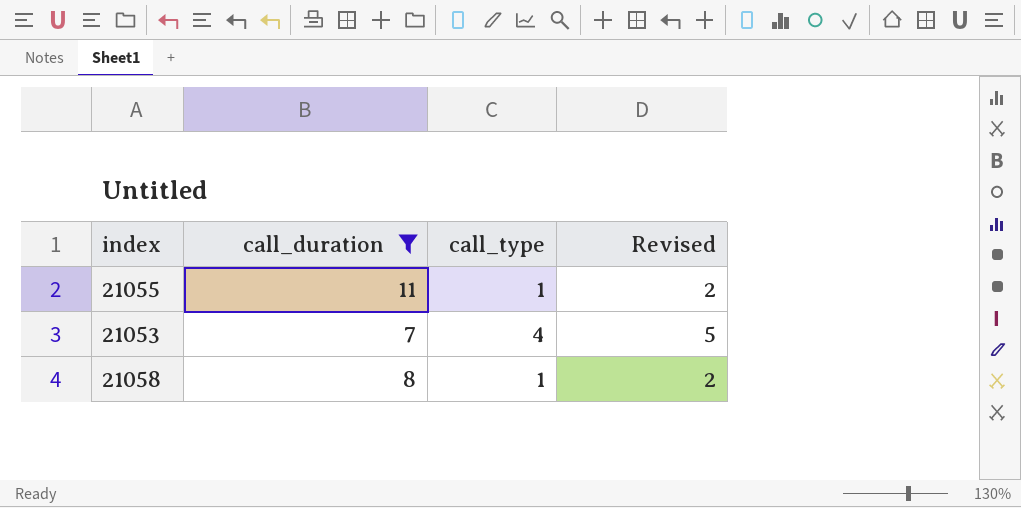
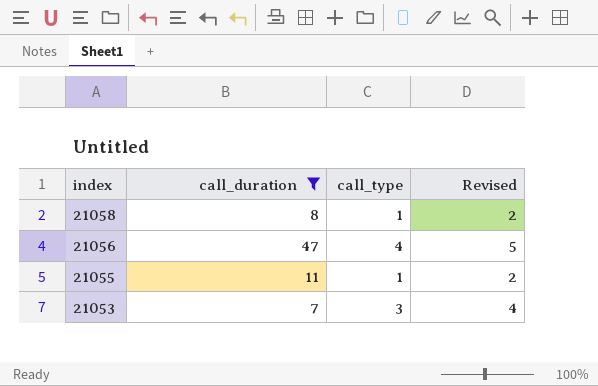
row order: none -> index descending
row 21056: none -> 47 | 4 | 5
21053 | call_type: 4 -> 3
21053 | Revised: 5 -> 4

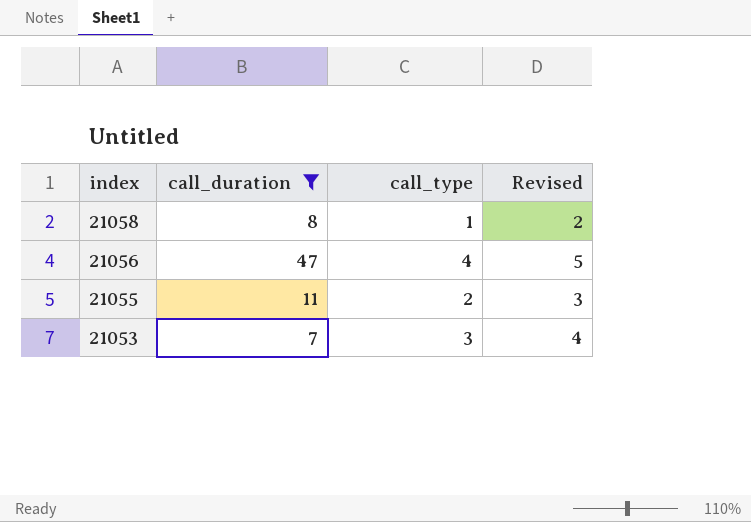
21055 | call_type: 1 -> 2
21055 | Revised: 2 -> 3

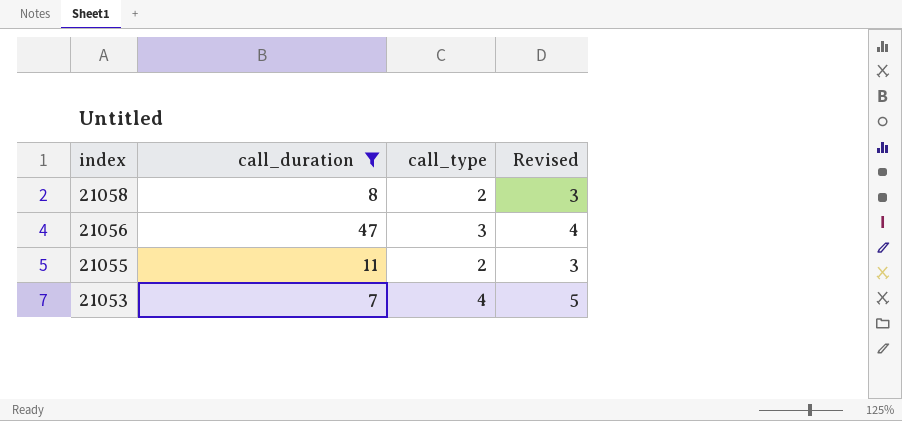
21058 | call_type: 1 -> 2
21058 | Revised: 2 -> 3
21056 | call_type: 4 -> 3
21056 | Revised: 5 -> 4
21053 | call_type: 3 -> 4
21053 | Revised: 4 -> 5

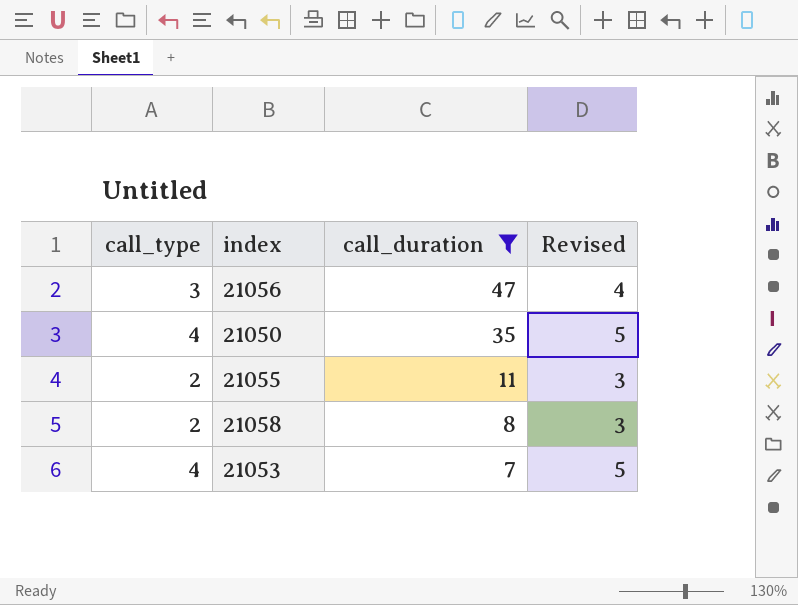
row order: index descending -> call_duration descending
column call_type | position: 3 -> 1
row 21050: none -> 4 | 35 | 5

